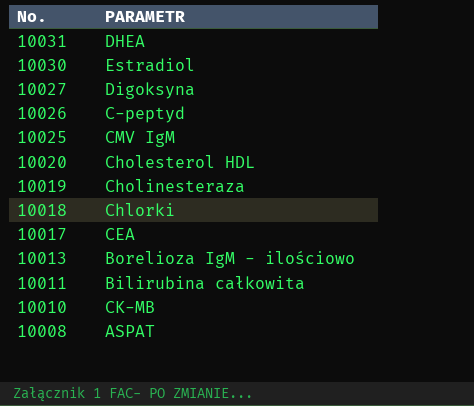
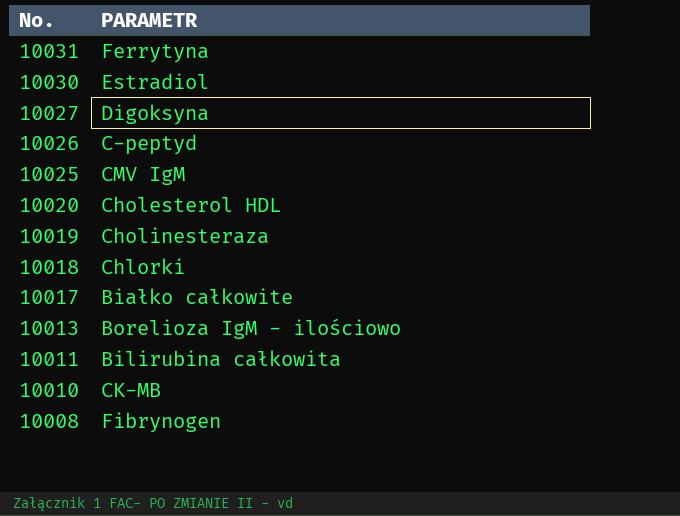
10031 | PARAMETR: DHEA -> Ferrytyna
10017 | PARAMETR: CEA -> Białko całkowite
10008 | PARAMETR: ASPAT -> Fibrynogen

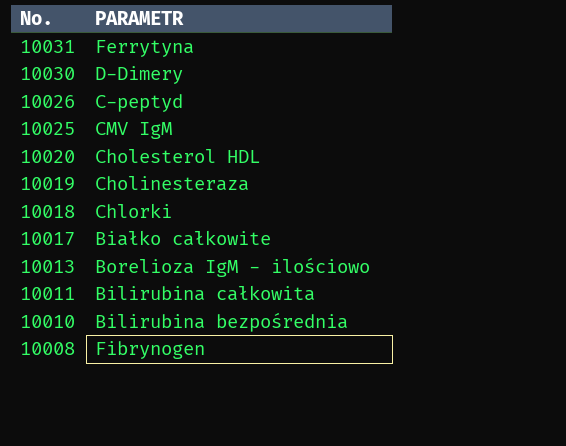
row 10027: Digoksyna -> none
10030 | PARAMETR: Estradiol -> D-Dimery
10010 | PARAMETR: CK-MB -> Bilirubina bezpośrednia

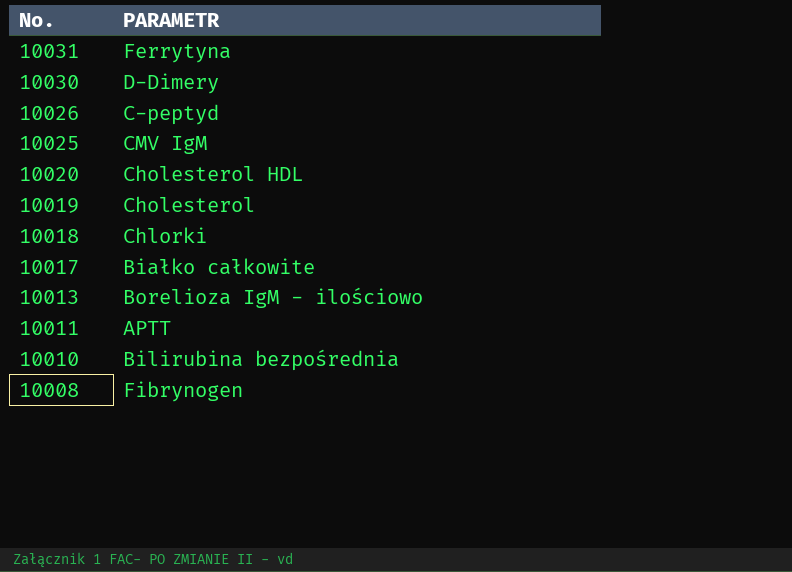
10019 | PARAMETR: Cholinesteraza -> Cholesterol
10011 | PARAMETR: Bilirubina całkowita -> APTT

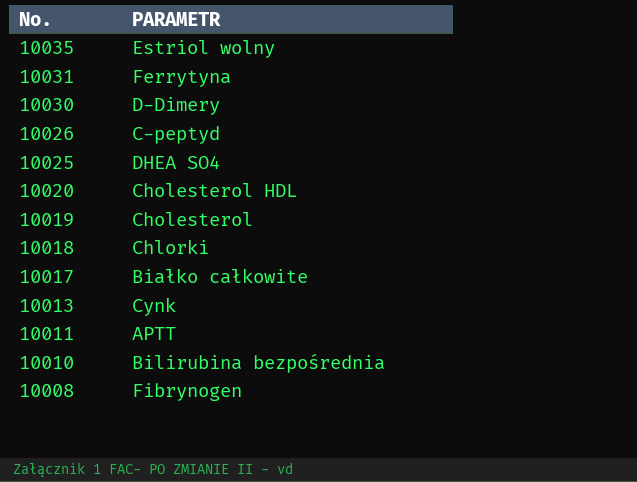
row 10035: none -> Estriol wolny
10025 | PARAMETR: CMV IgM -> DHEA SO4
10013 | PARAMETR: Borelioza IgM - ilościowo -> Cynk

